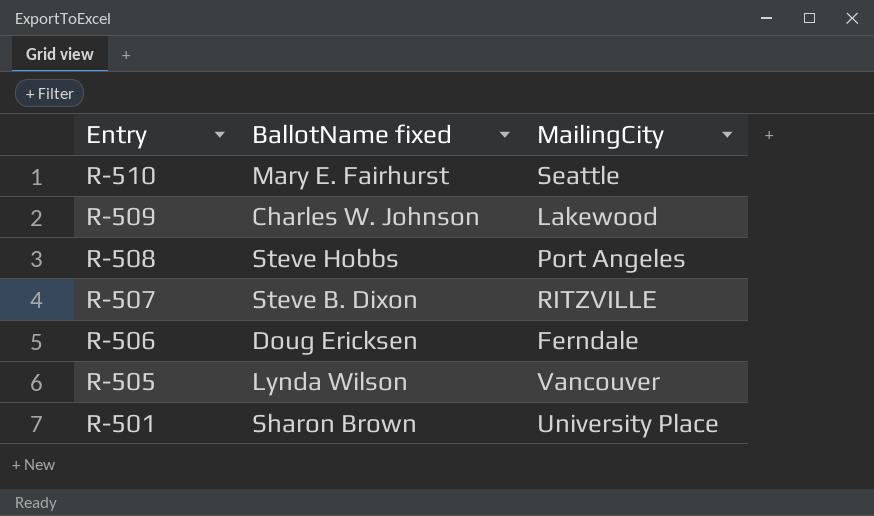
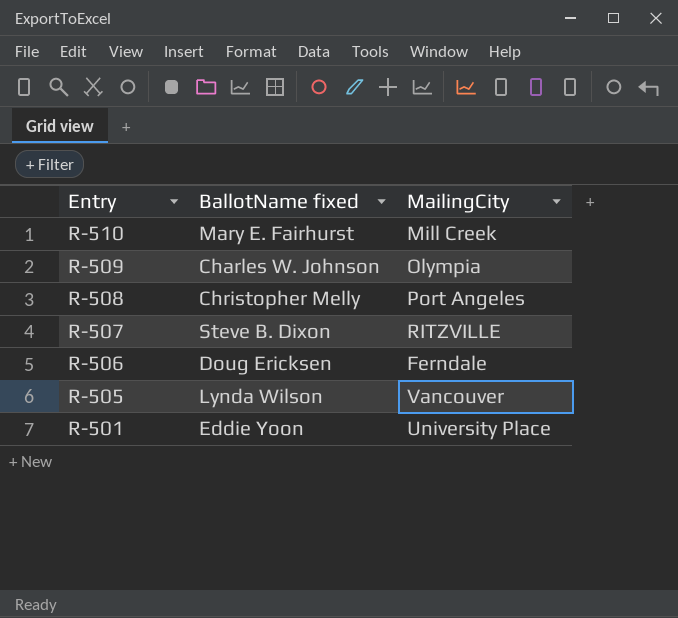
R-510 | MailingCity: Seattle -> Mill Creek
R-509 | MailingCity: Lakewood -> Olympia
R-508 | BallotName fixed: Steve Hobbs -> Christopher Melly
R-501 | BallotName fixed: Sharon Brown -> Eddie Yoon

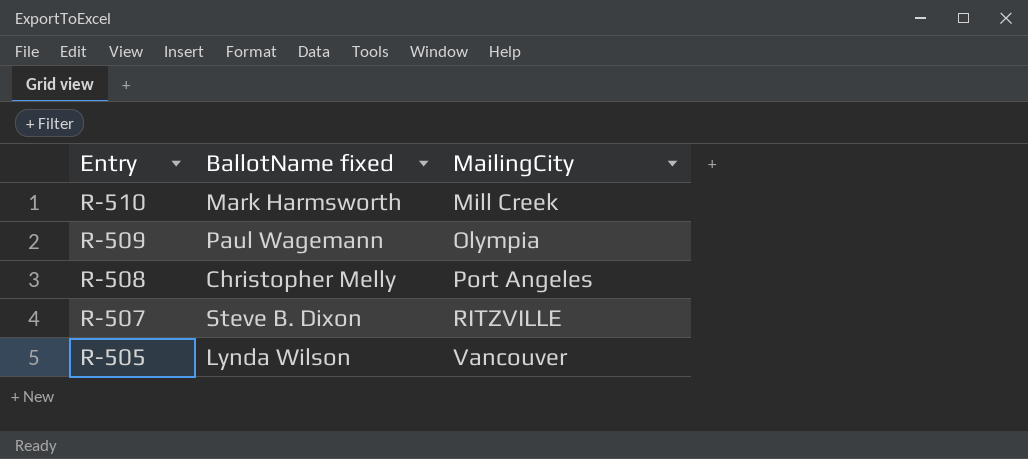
row R-506: Doug Ericksen | Ferndale -> none
row R-501: Eddie Yoon | University Place -> none
R-510 | BallotName fixed: Mary E. Fairhurst -> Mark Harmsworth
R-509 | BallotName fixed: Charles W. Johnson -> Paul Wagemann

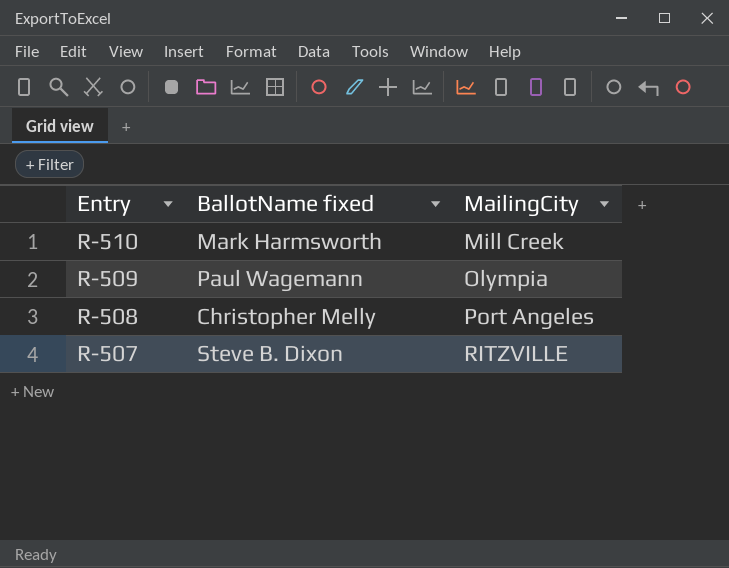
row R-505: Lynda Wilson | Vancouver -> none

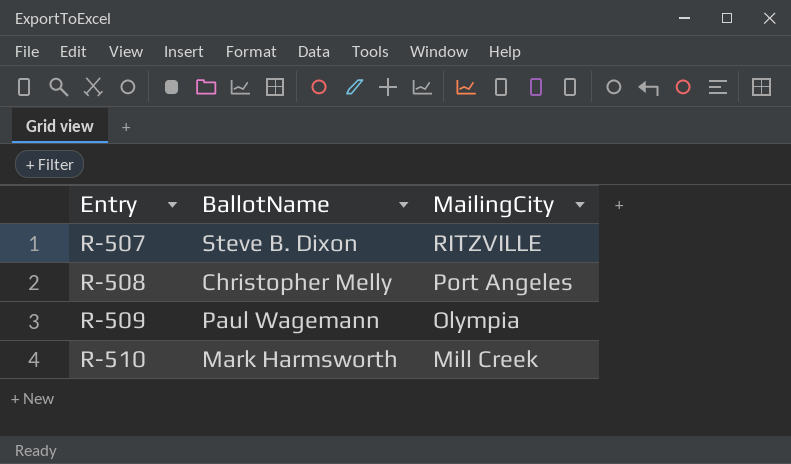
row order: Entry descending -> Entry ascending
column name: BallotName fixed -> BallotName

